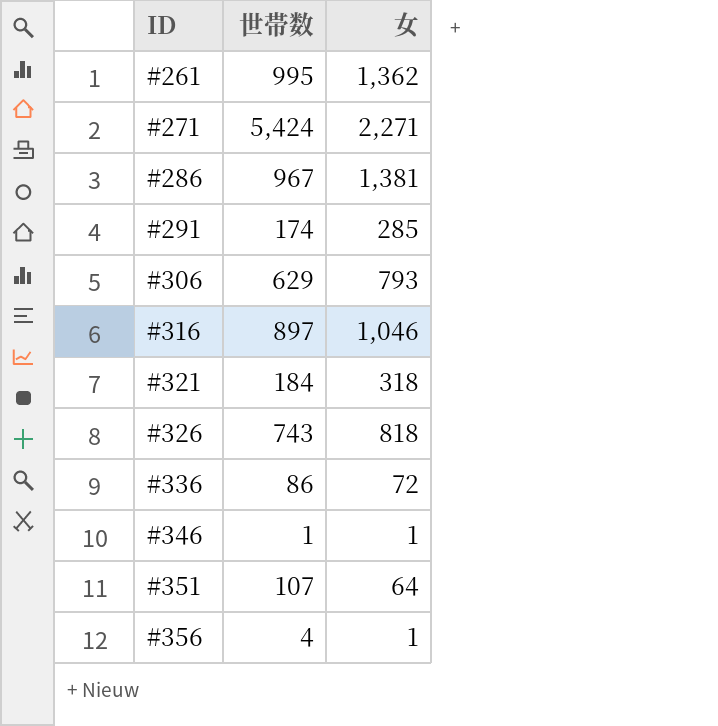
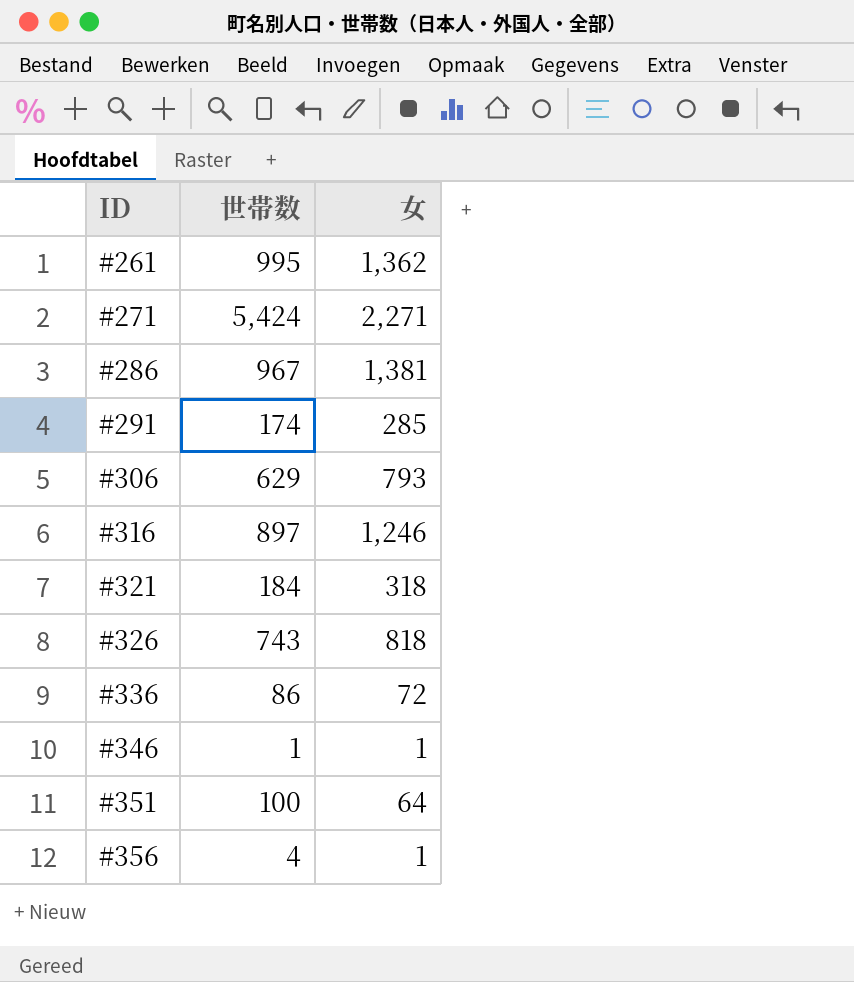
#316 | 女: 1,046 -> 1,246
#351 | 世帯数: 107 -> 100

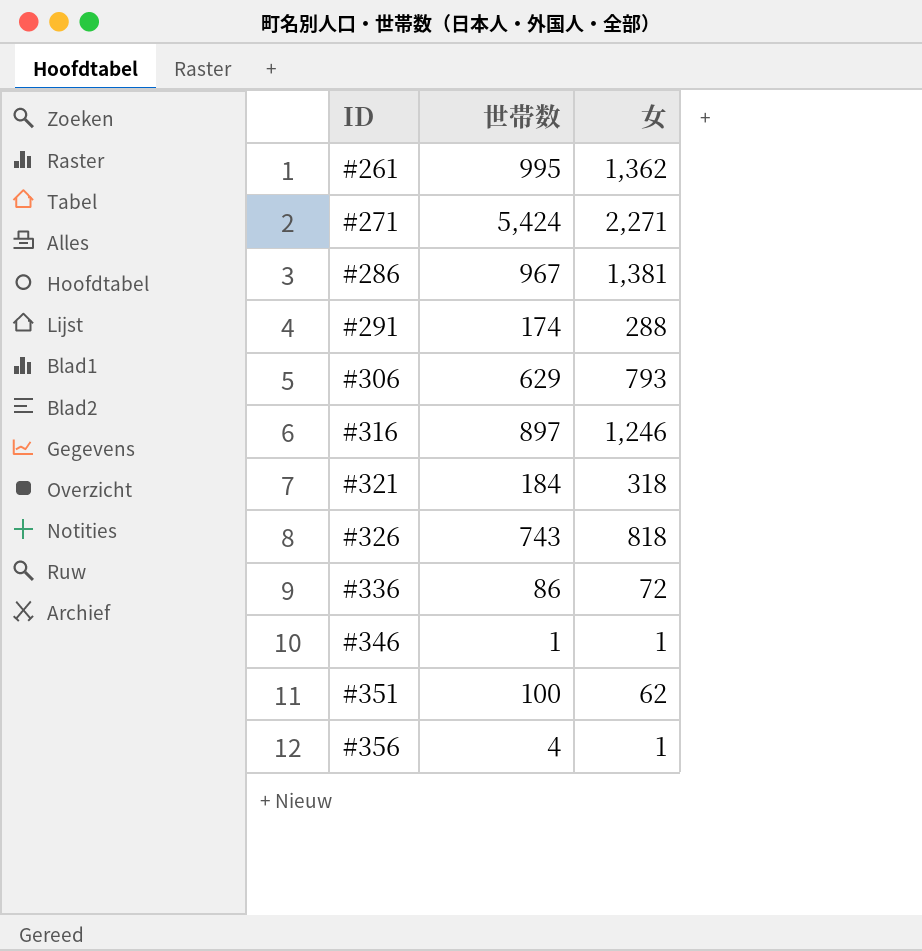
#291 | 女: 285 -> 288
#351 | 女: 64 -> 62

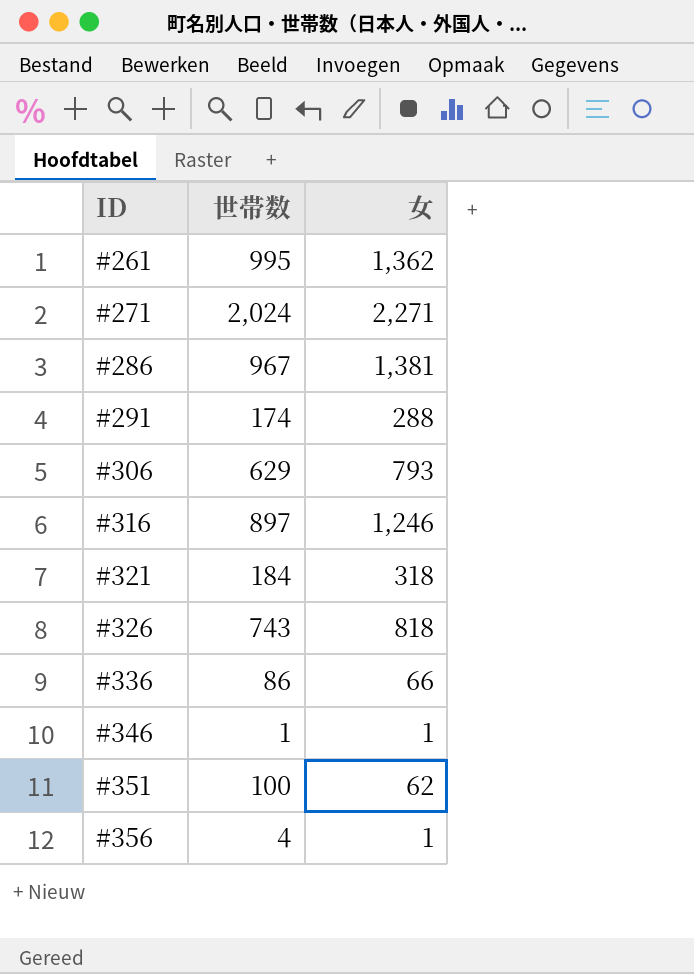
#271 | 世帯数: 5,424 -> 2,024
#336 | 女: 72 -> 66

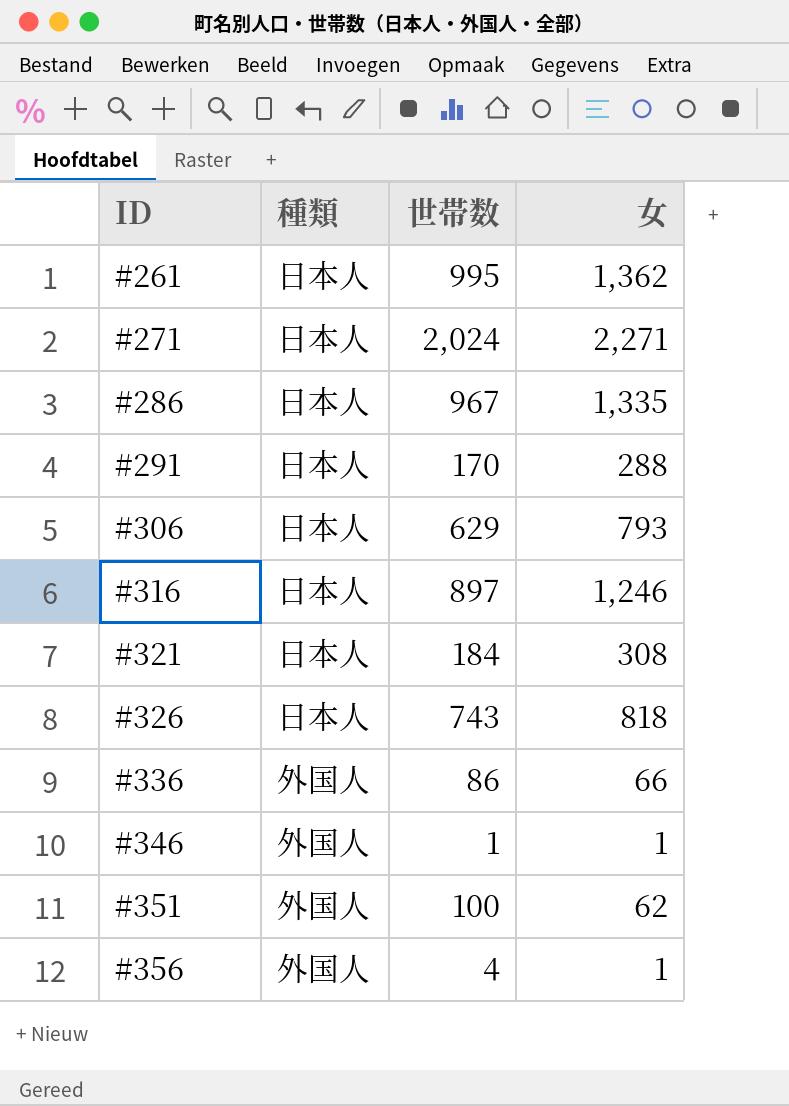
column 種類 | position: none -> 2
#286 | 女: 1,381 -> 1,335
#291 | 世帯数: 174 -> 170
#321 | 女: 318 -> 308

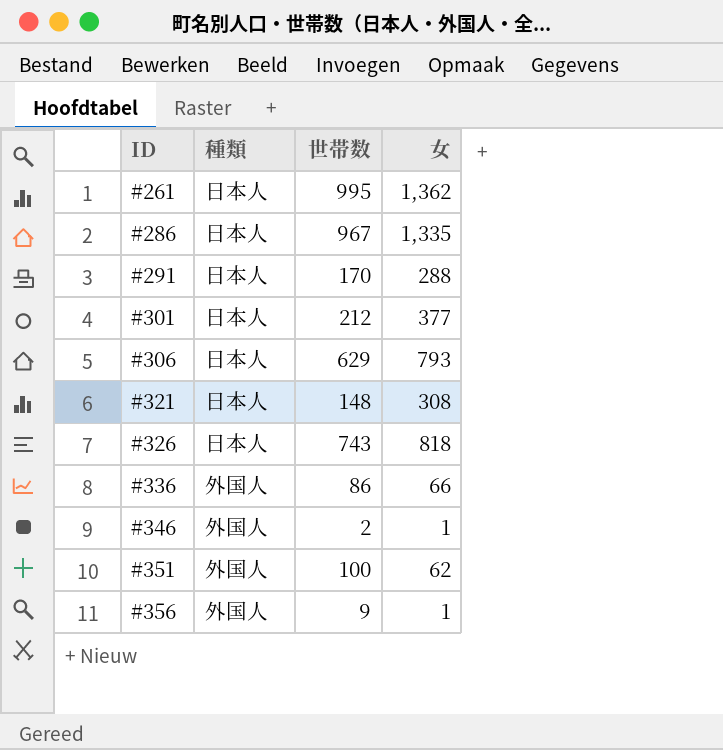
row #271: 日本人 | 2,024 | 2,271 -> none
row #316: 日本人 | 897 | 1,246 -> none
row #301: none -> 日本人 | 212 | 377
#321 | 世帯数: 184 -> 148
#346 | 世帯数: 1 -> 2
#356 | 世帯数: 4 -> 9

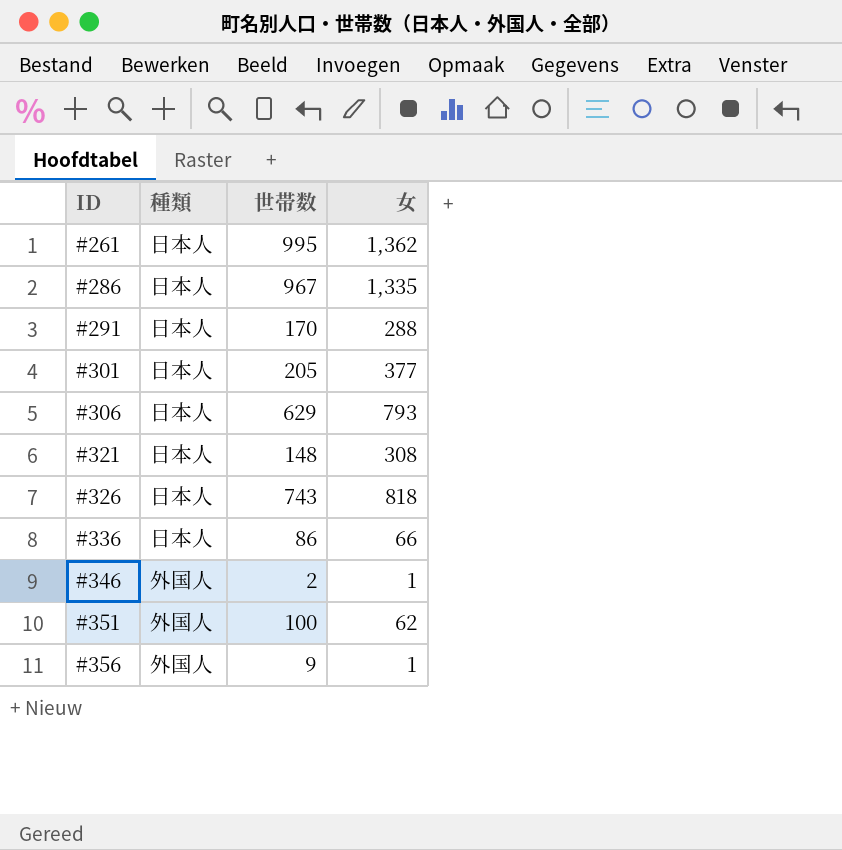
#301 | 世帯数: 212 -> 205
#336 | 種類: 外国人 -> 日本人

